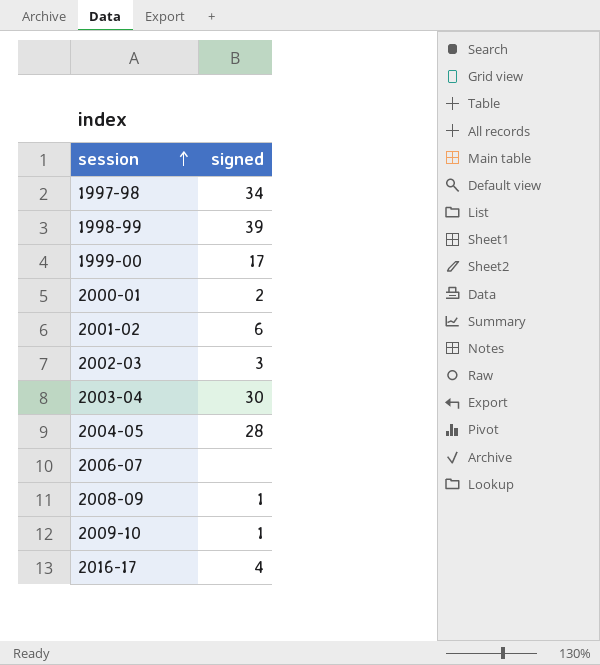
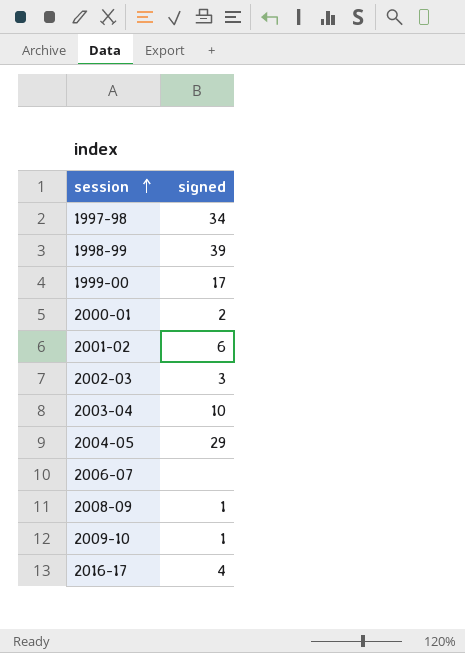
2003-04 | signed: 30 -> 10
2004-05 | signed: 28 -> 29

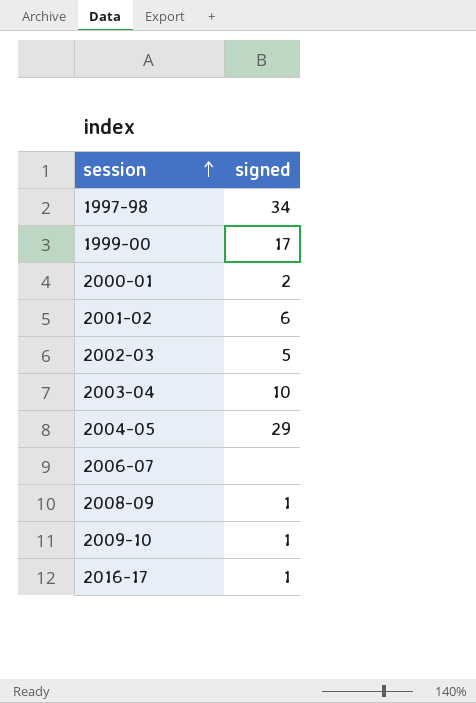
row 1998-99: 39 -> none
2002-03 | signed: 3 -> 5
2016-17 | signed: 4 -> 1

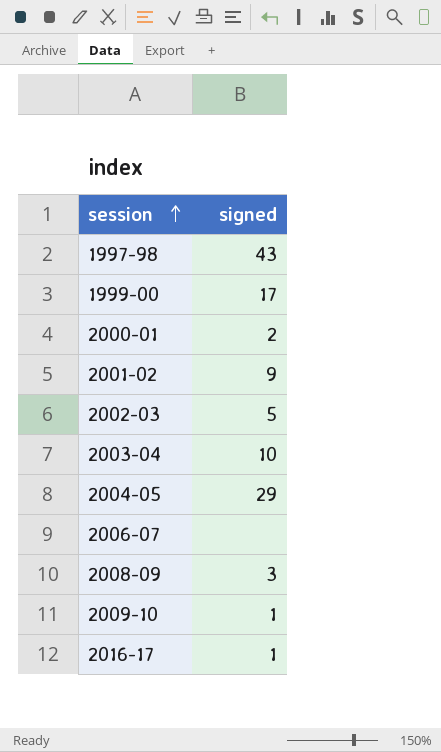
1997-98 | signed: 34 -> 43
2001-02 | signed: 6 -> 9
2008-09 | signed: 1 -> 3

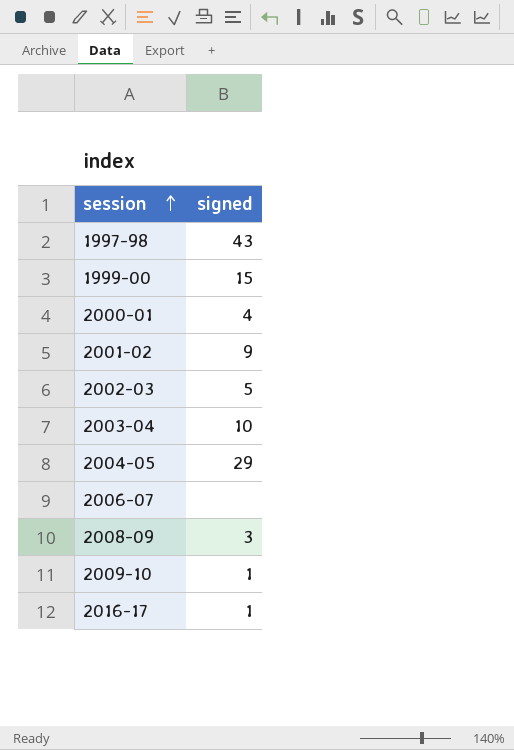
1999-00 | signed: 17 -> 15
2000-01 | signed: 2 -> 4

